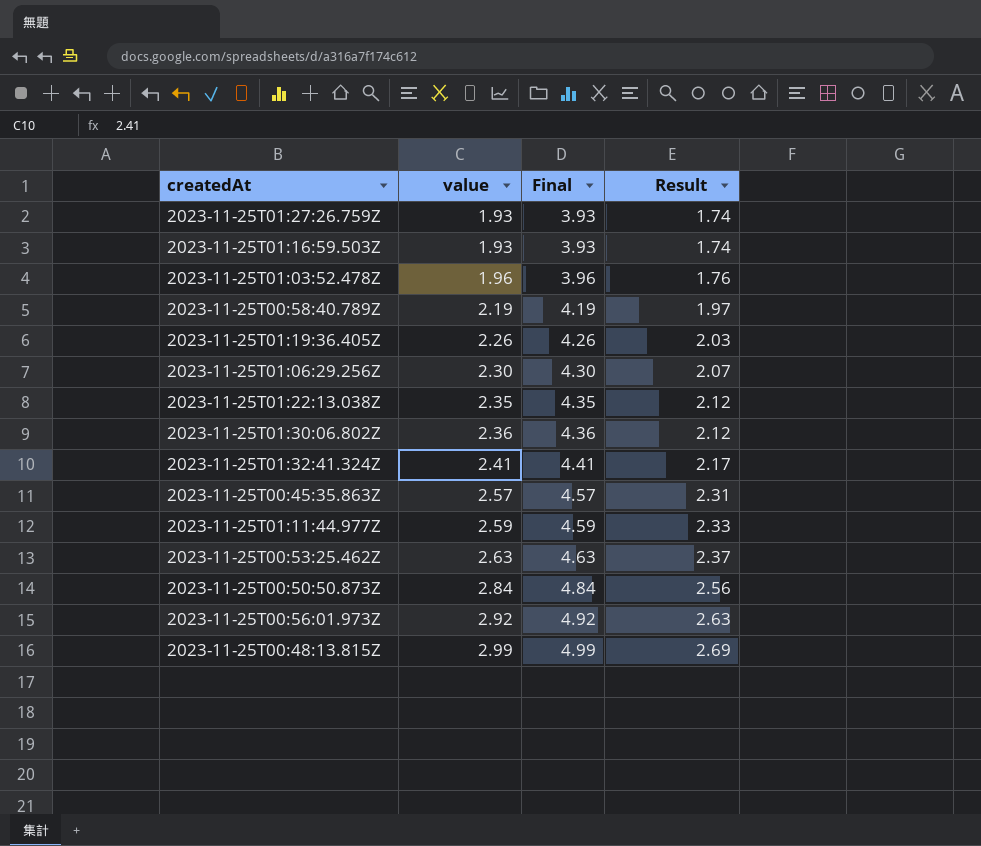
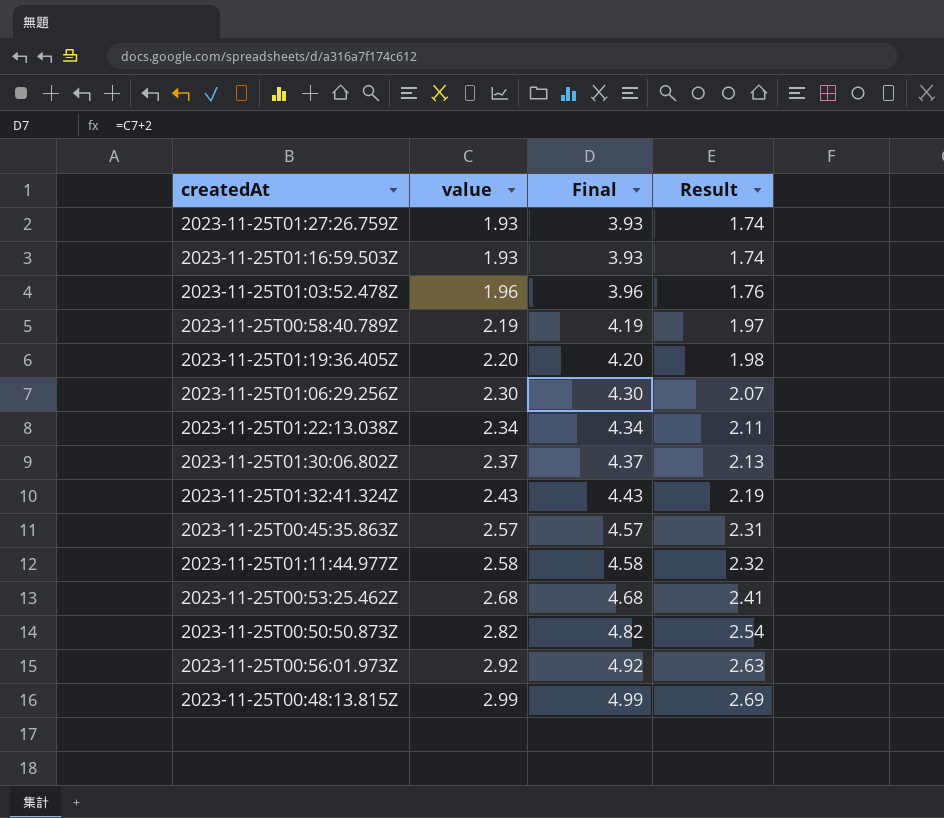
2023-11-25T01:19:36.405Z | value: 2.26 -> 2.20
2023-11-25T01:19:36.405Z | Final: 4.26 -> 4.20
2023-11-25T01:19:36.405Z | Result: 2.03 -> 1.98
2023-11-25T01:22:13.038Z | value: 2.35 -> 2.34
2023-11-25T01:22:13.038Z | Final: 4.35 -> 4.34
2023-11-25T01:22:13.038Z | Result: 2.12 -> 2.11
2023-11-25T01:30:06.802Z | value: 2.36 -> 2.37
2023-11-25T01:30:06.802Z | Final: 4.36 -> 4.37
2023-11-25T01:30:06.802Z | Result: 2.12 -> 2.13
2023-11-25T01:32:41.324Z | value: 2.41 -> 2.43
2023-11-25T01:32:41.324Z | Final: 4.41 -> 4.43
2023-11-25T01:32:41.324Z | Result: 2.17 -> 2.19
2023-11-25T01:11:44.977Z | value: 2.59 -> 2.58
2023-11-25T01:11:44.977Z | Final: 4.59 -> 4.58
2023-11-25T01:11:44.977Z | Result: 2.33 -> 2.32
2023-11-25T00:53:25.462Z | value: 2.63 -> 2.68
2023-11-25T00:53:25.462Z | Final: 4.63 -> 4.68
2023-11-25T00:53:25.462Z | Result: 2.37 -> 2.41
2023-11-25T00:50:50.873Z | value: 2.84 -> 2.82
2023-11-25T00:50:50.873Z | Final: 4.84 -> 4.82
2023-11-25T00:50:50.873Z | Result: 2.56 -> 2.54

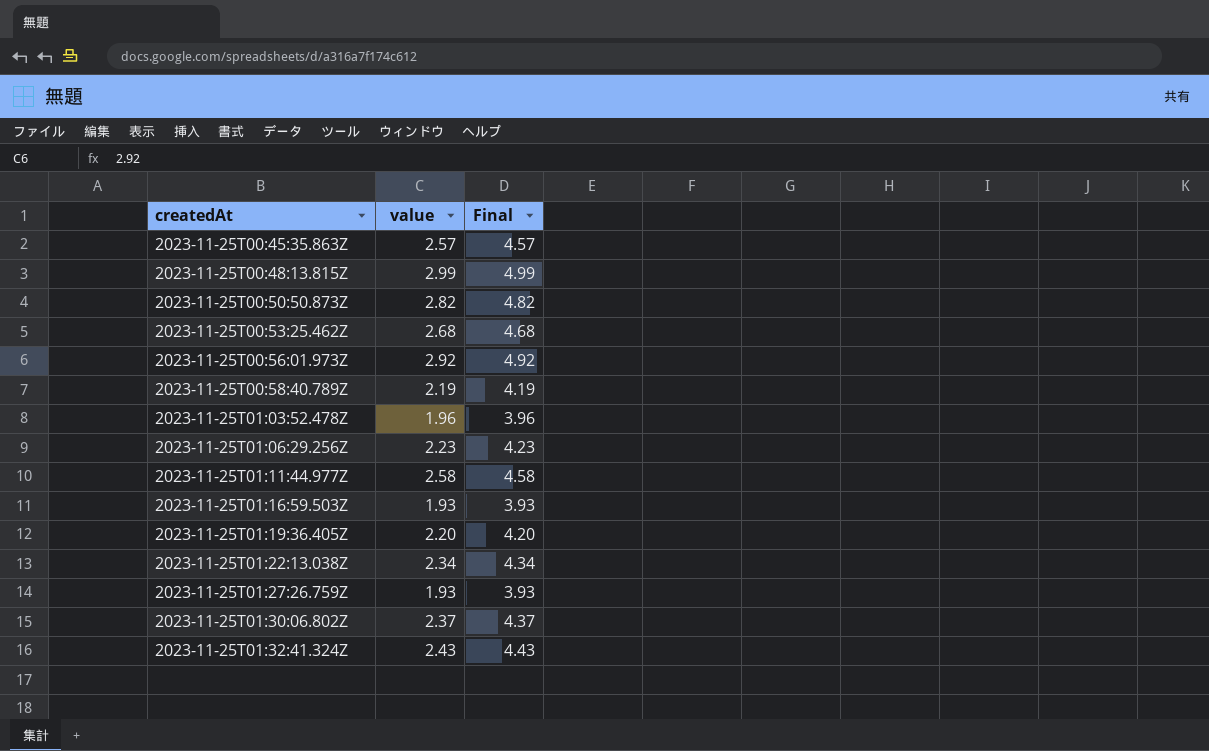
row order: value ascending -> createdAt ascending
column Result | formula: [value] * 0.9 -> none
2023-11-25T01:06:29.256Z | value: 2.30 -> 2.23
2023-11-25T01:06:29.256Z | Final: 4.30 -> 4.23

